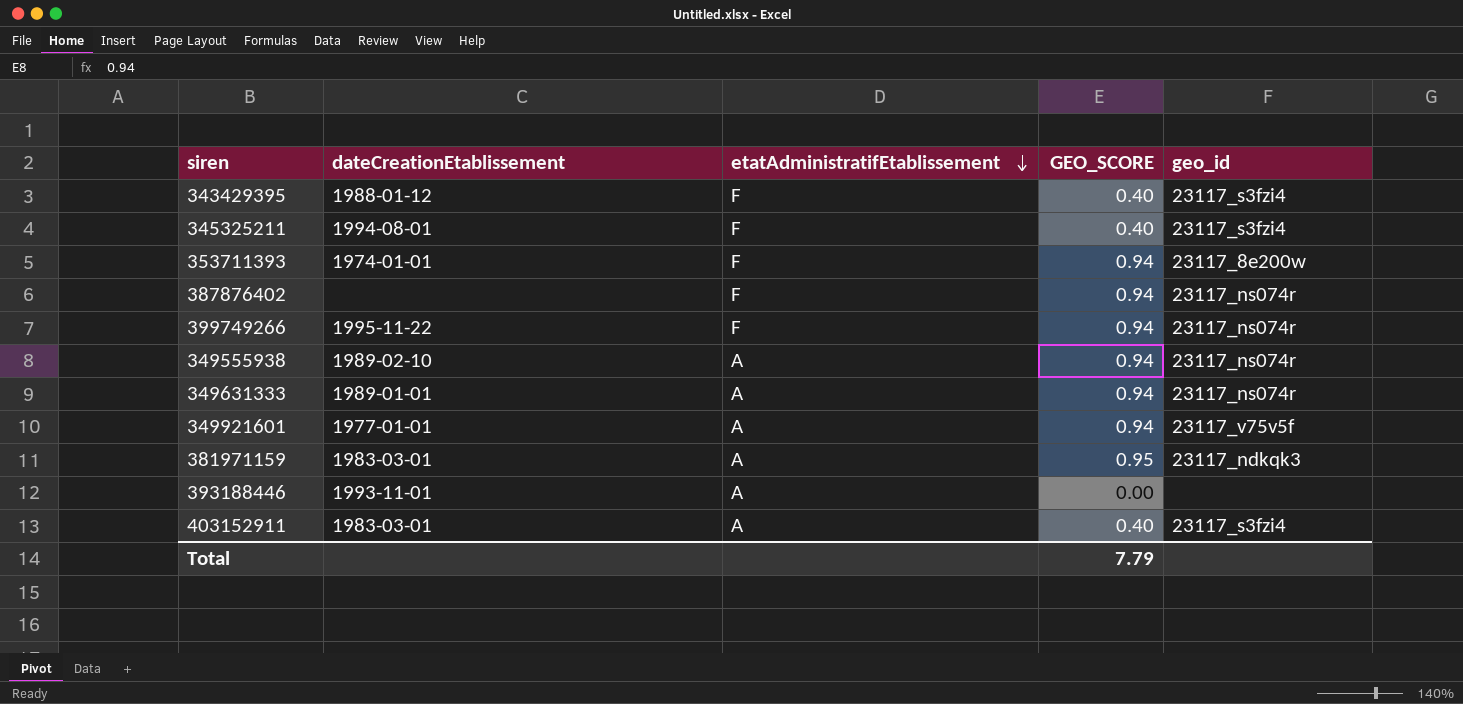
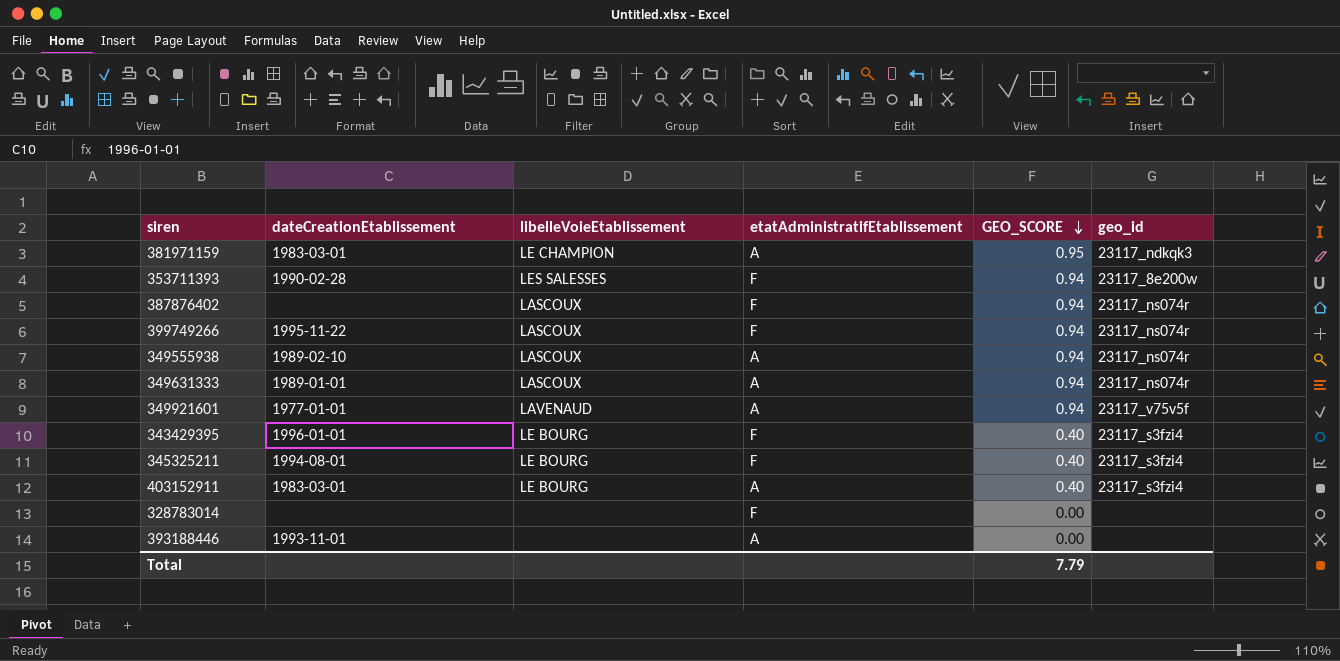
row order: etatAdministratifEtablissement descending -> GEO_SCORE descending
column libelleVoieEtablissement | position: none -> 3
353711393 | dateCreationEtablissement: 1974-01-01 -> 1990-02-28
343429395 | dateCreationEtablissement: 1988-01-12 -> 1996-01-01
row 328783014: none -> none | none | F | 0.00 | none

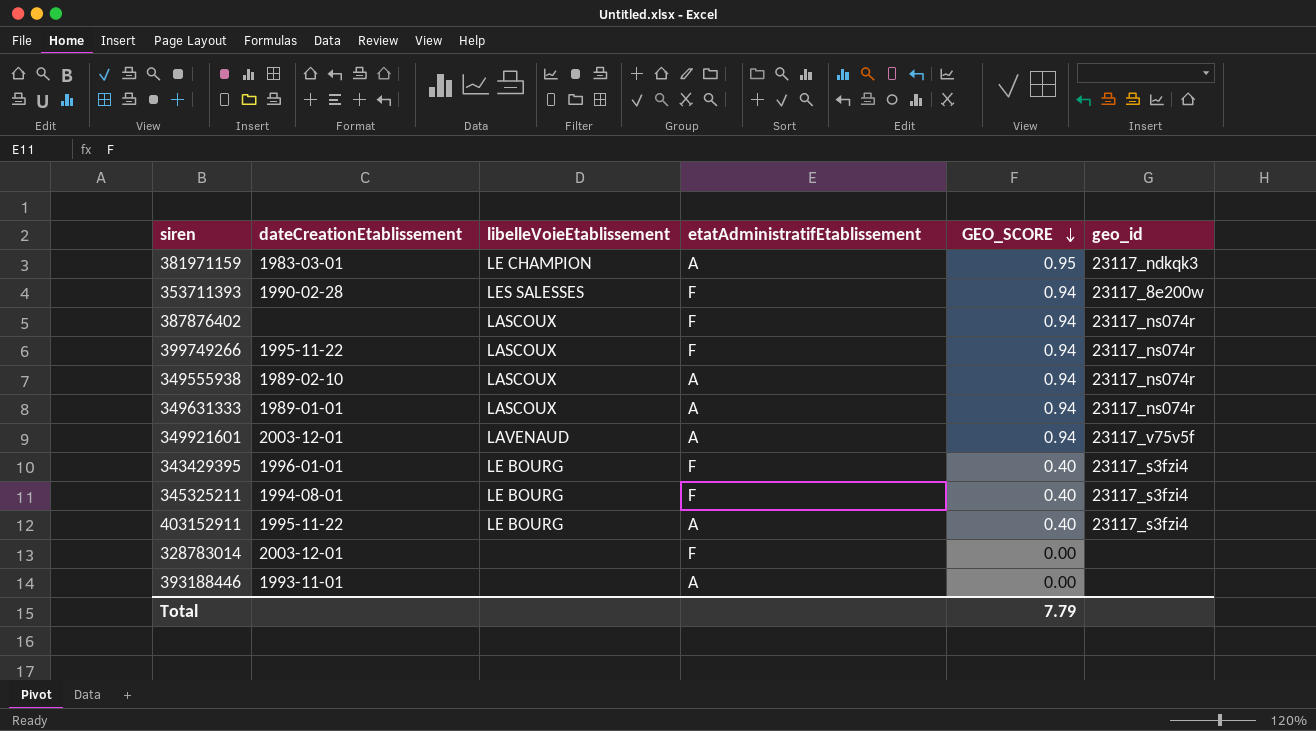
349921601 | dateCreationEtablissement: 1977-01-01 -> 2003-12-01
403152911 | dateCreationEtablissement: 1983-03-01 -> 1995-11-22
328783014 | dateCreationEtablissement: none -> 2003-12-01

